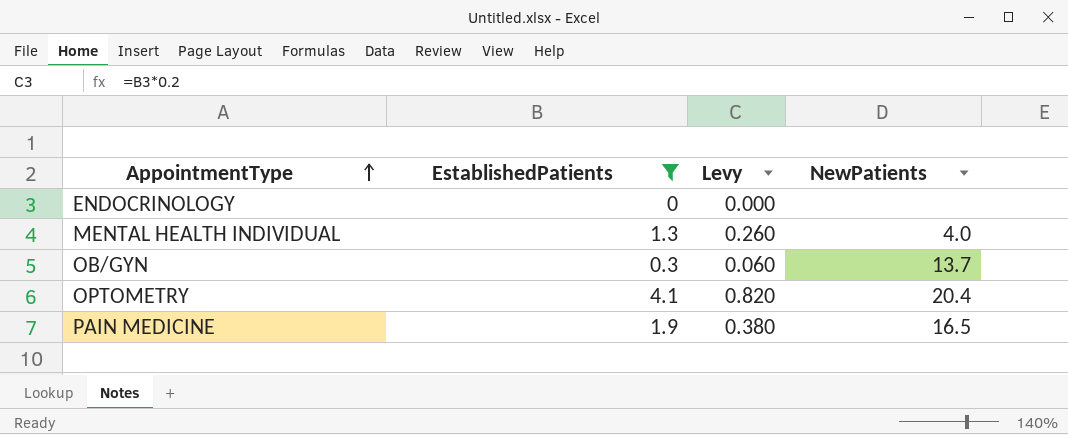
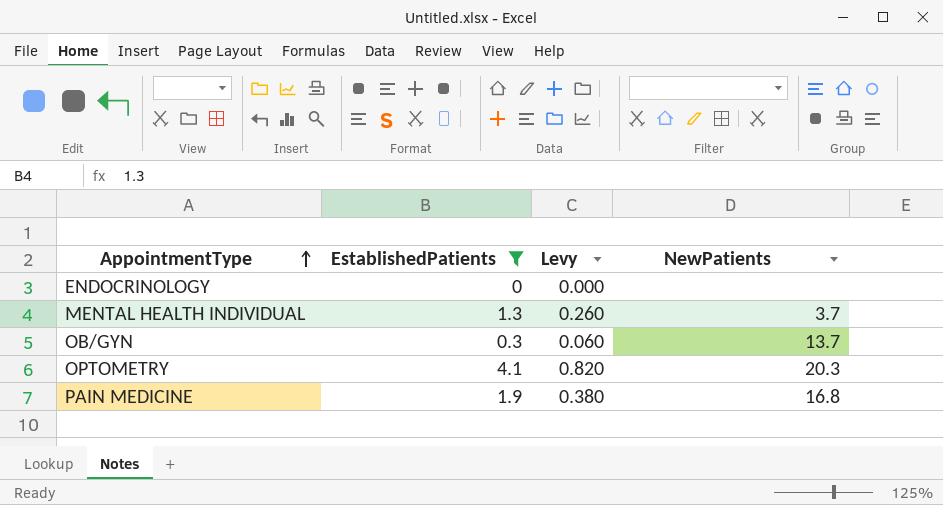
MENTAL HEALTH INDIVIDUAL | NewPatients: 4.0 -> 3.7
OPTOMETRY | NewPatients: 20.4 -> 20.3
PAIN MEDICINE | NewPatients: 16.5 -> 16.8

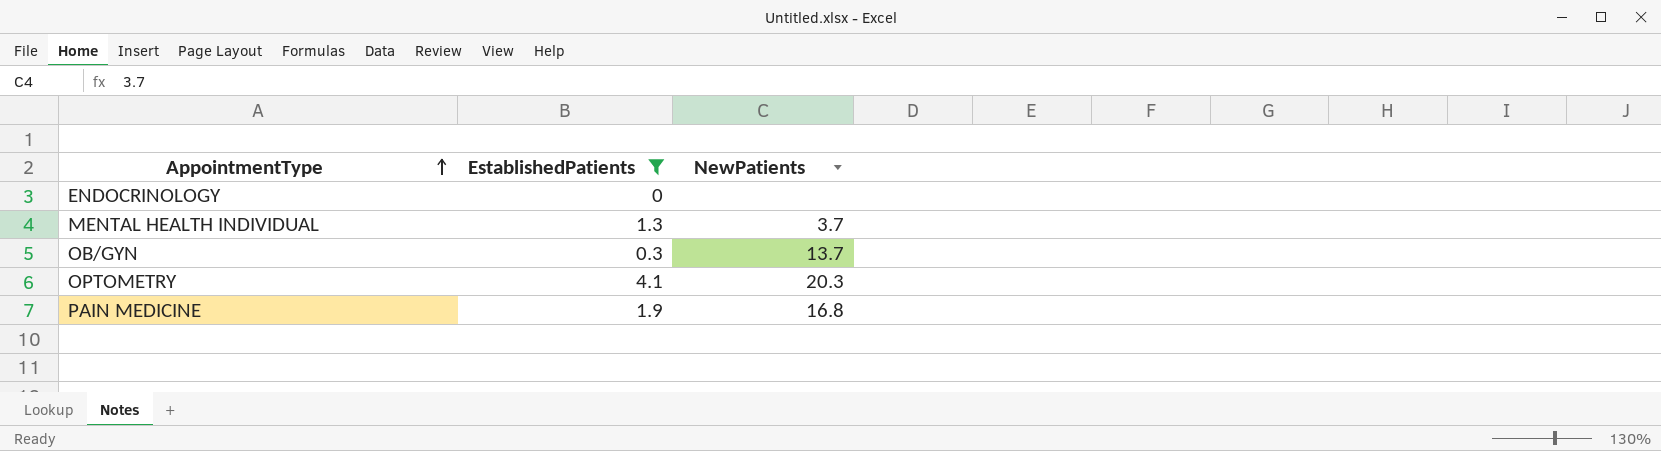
column Levy | formula: [EstablishedPatients] * 0.2 -> none

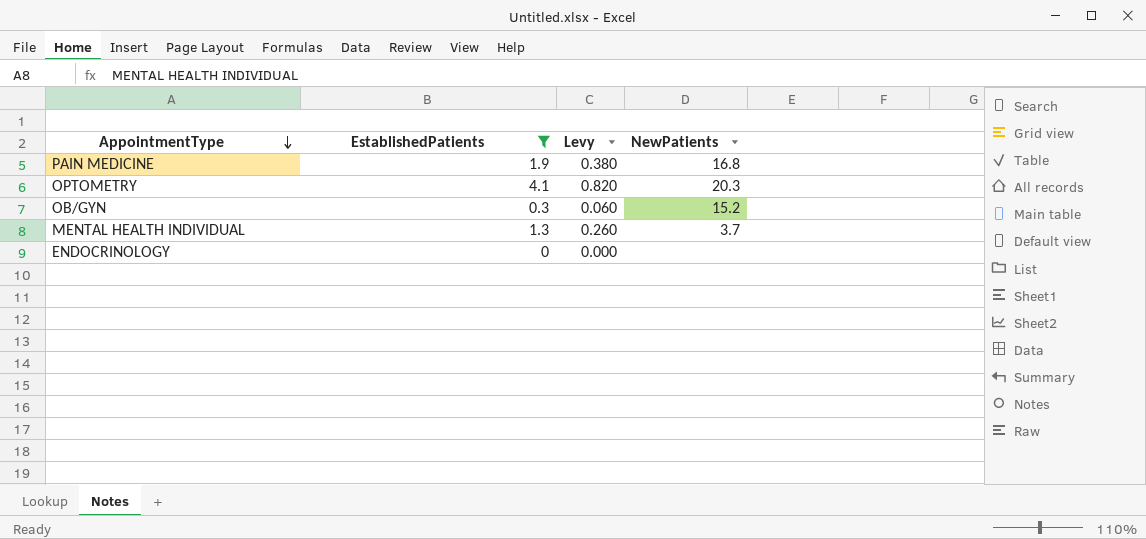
row order: AppointmentType ascending -> AppointmentType descending
column Levy | formula: none -> [EstablishedPatients] * 0.2
OB/GYN | NewPatients: 13.7 -> 15.2

